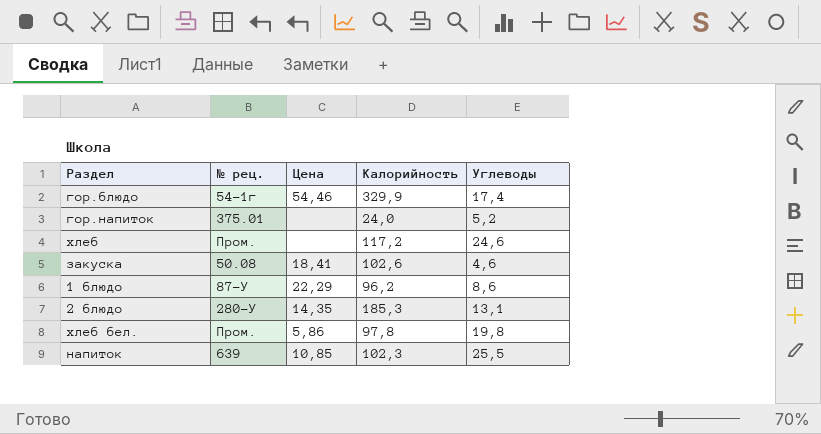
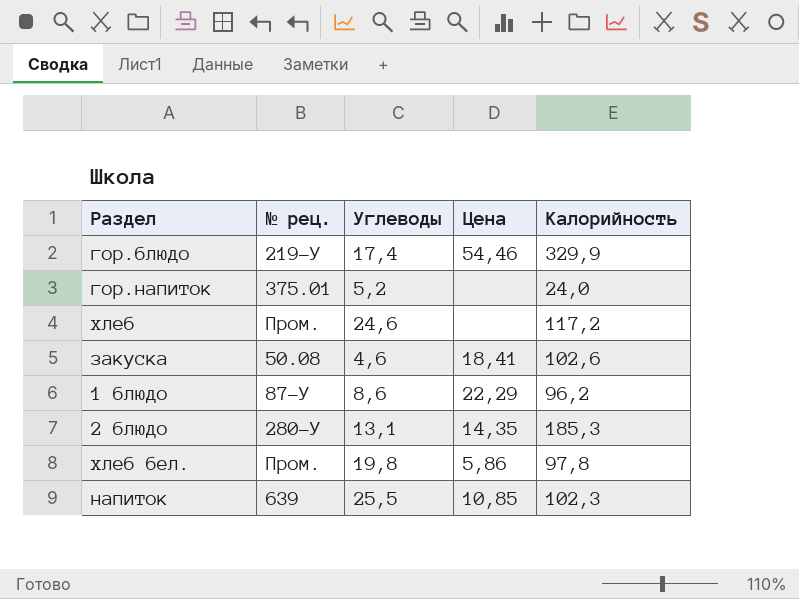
column Углеводы | position: 5 -> 3
гор.блюдо | № рец.: 54-1г -> 219-У

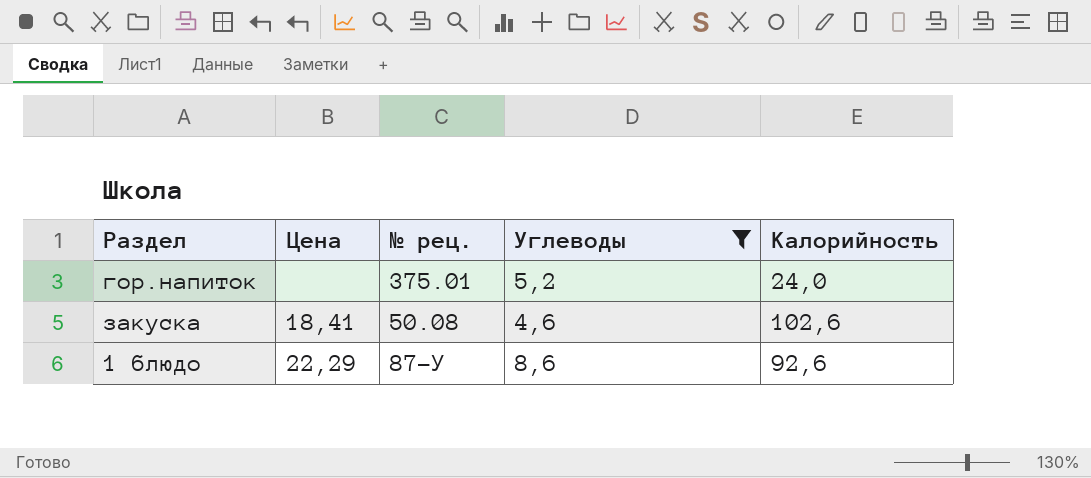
filter: none -> Углеводы <= 8,6
column Цена | position: 4 -> 2
1 блюдо | Калорийность: 96,2 -> 92,6

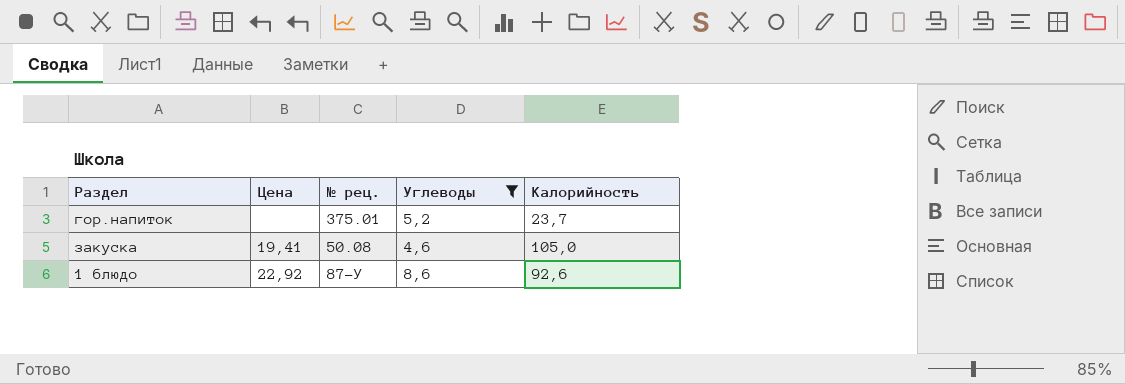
гор.напиток | Калорийность: 24,0 -> 23,7
закуска | Цена: 18,41 -> 19,41
закуска | Калорийность: 102,6 -> 105,0
1 блюдо | Цена: 22,29 -> 22,92

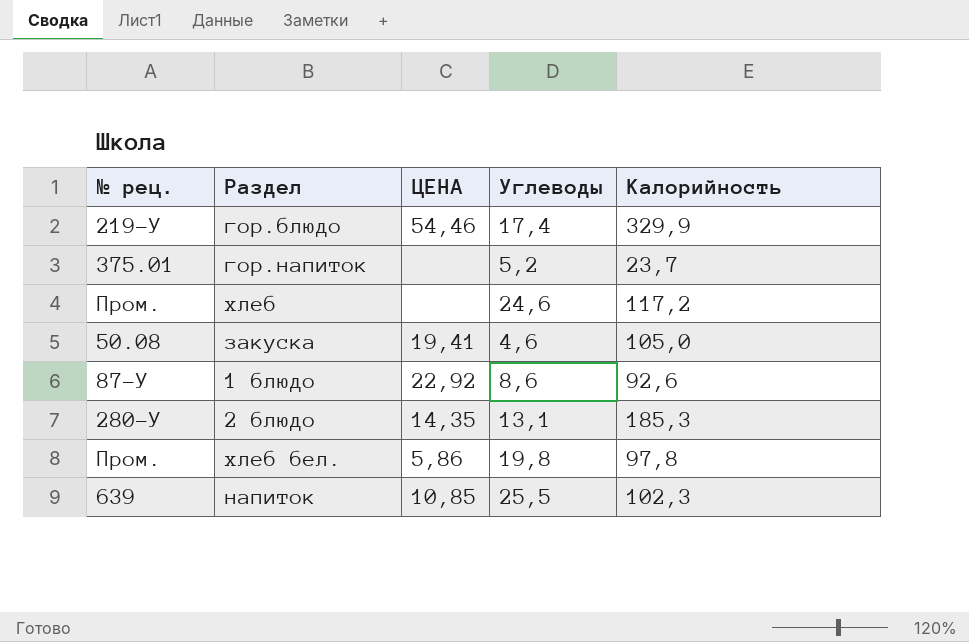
filter: Углеводы <= 8,6 -> none
column № рец. | position: 3 -> 1
column name: Цена -> ЦЕНА

